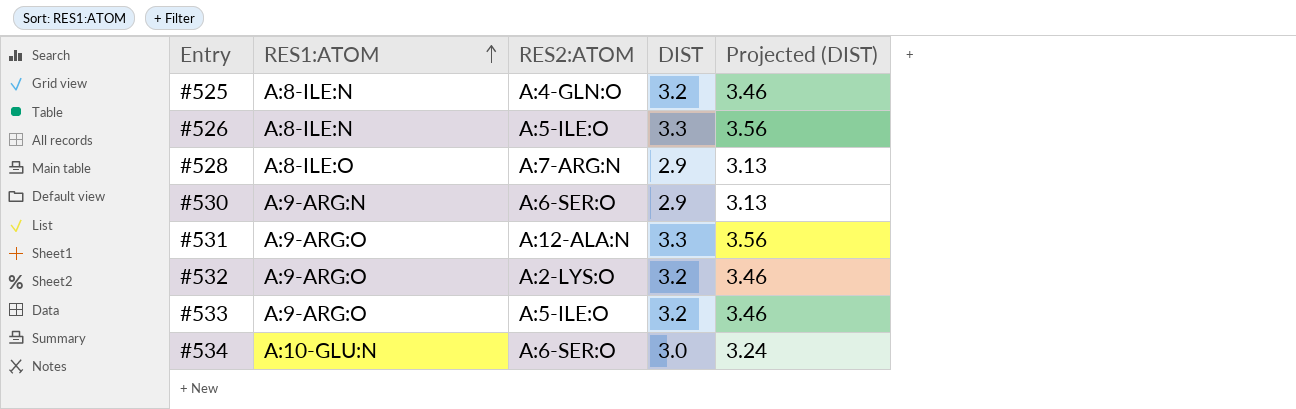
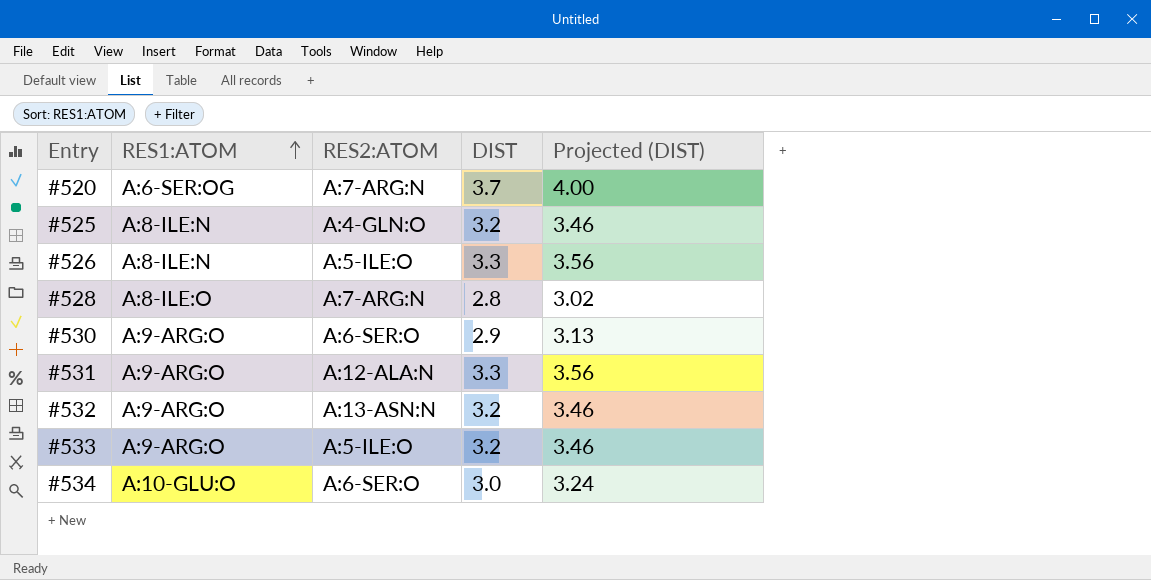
row #520: none -> A:6-SER:OG | A:7-ARG:N | 3.7 | 4.00
#528 | DIST: 2.9 -> 2.8
#528 | Projected (DIST): 3.13 -> 3.02
#530 | RES1:ATOM: A:9-ARG:N -> A:9-ARG:O
#532 | RES2:ATOM: A:2-LYS:O -> A:13-ASN:N
#534 | RES1:ATOM: A:10-GLU:N -> A:10-GLU:O

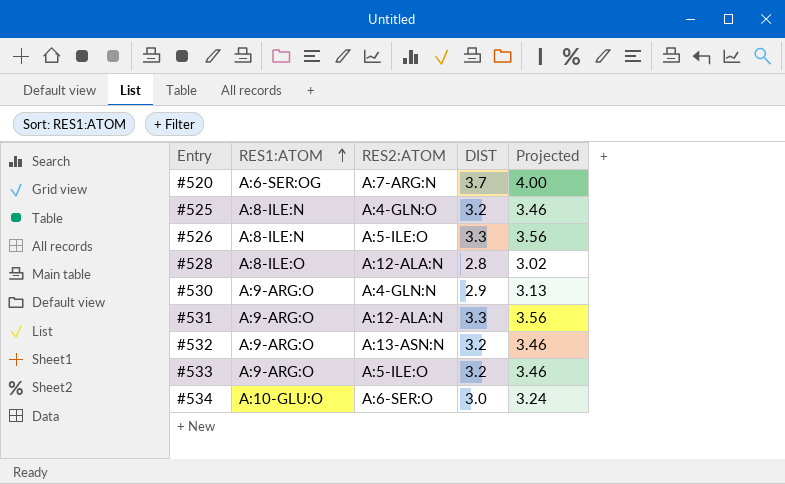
column name: Projected (DIST) -> Projected
#528 | RES2:ATOM: A:7-ARG:N -> A:12-ALA:N
#530 | RES2:ATOM: A:6-SER:O -> A:4-GLN:N

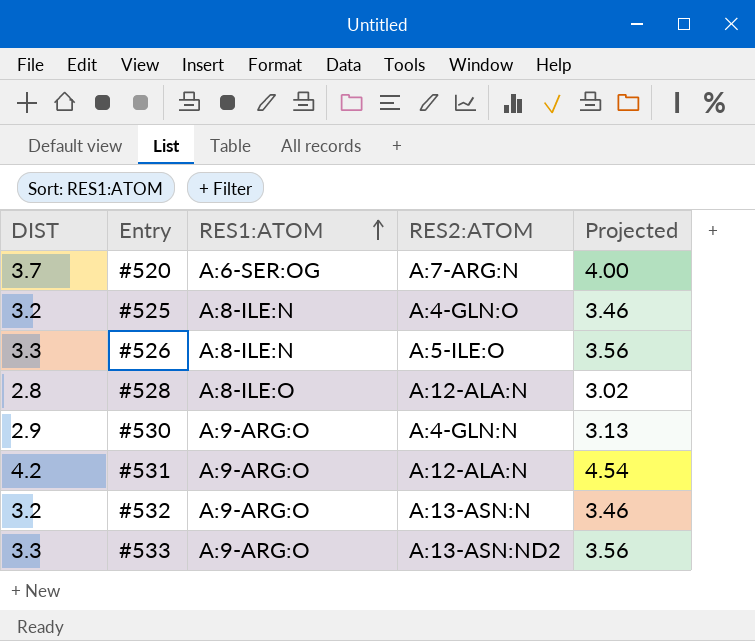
column DIST | position: 4 -> 1
row #534: A:10-GLU:O | A:6-SER:O | 3.0 | 3.24 -> none
#531 | DIST: 3.3 -> 4.2
#531 | Projected: 3.56 -> 4.54
#533 | DIST: 3.2 -> 3.3
#533 | RES2:ATOM: A:5-ILE:O -> A:13-ASN:ND2
#533 | Projected: 3.46 -> 3.56

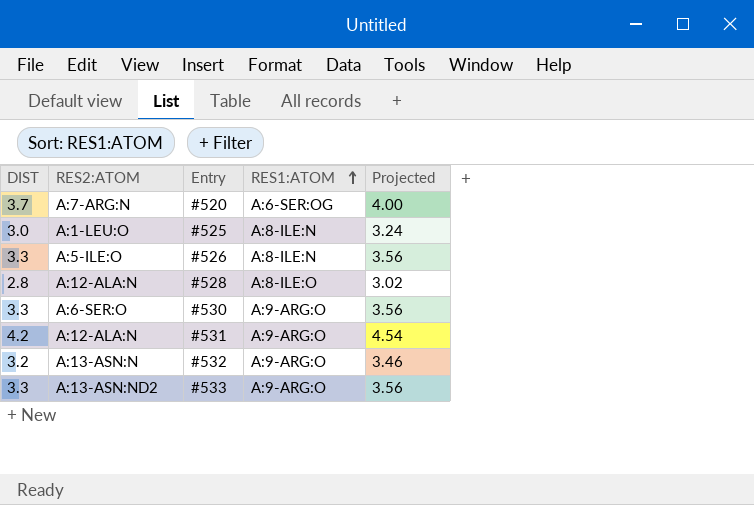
column RES2:ATOM | position: 4 -> 2
#525 | DIST: 3.2 -> 3.0
#525 | RES2:ATOM: A:4-GLN:O -> A:1-LEU:O
#525 | Projected: 3.46 -> 3.24
#530 | DIST: 2.9 -> 3.3
#530 | RES2:ATOM: A:4-GLN:N -> A:6-SER:O
#530 | Projected: 3.13 -> 3.56

